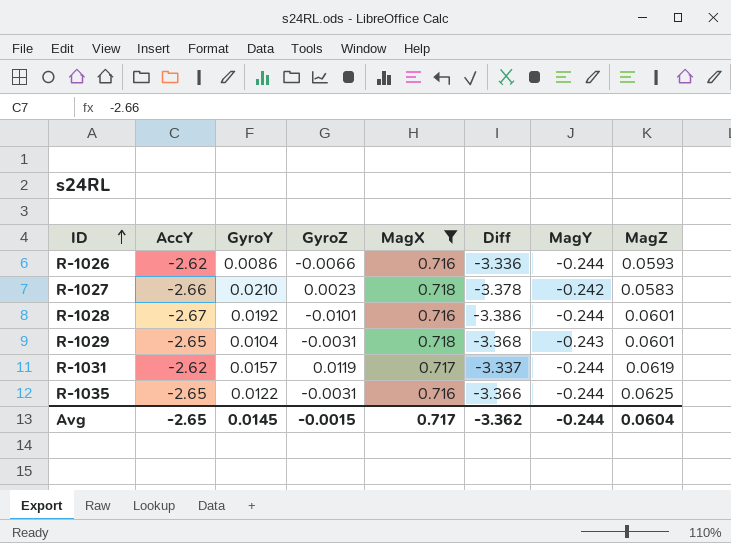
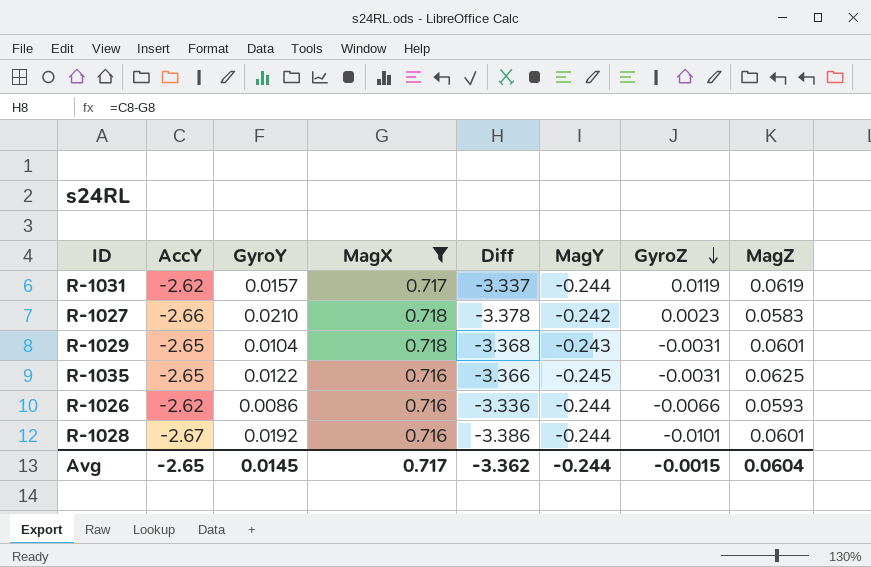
row order: ID ascending -> GyroZ descending
column GyroZ | position: 4 -> 7
R-1035 | MagY: -0.244 -> -0.245

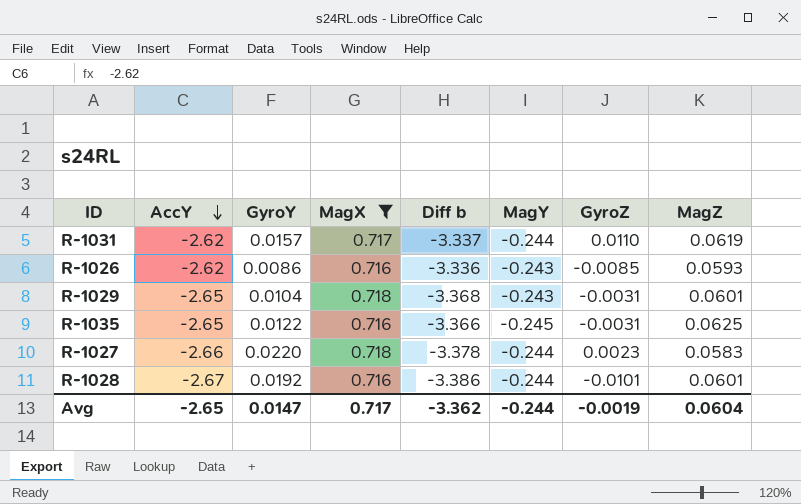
row order: GyroZ descending -> AccY descending
column name: Diff -> Diff b
R-1031 | GyroZ: 0.0119 -> 0.0110
R-1026 | MagY: -0.244 -> -0.243
R-1026 | GyroZ: -0.0066 -> -0.0085
R-1027 | GyroY: 0.0210 -> 0.0220
R-1027 | MagY: -0.242 -> -0.244
Avg | GyroY: 0.0145 -> 0.0147
Avg | GyroZ: -0.0015 -> -0.0019

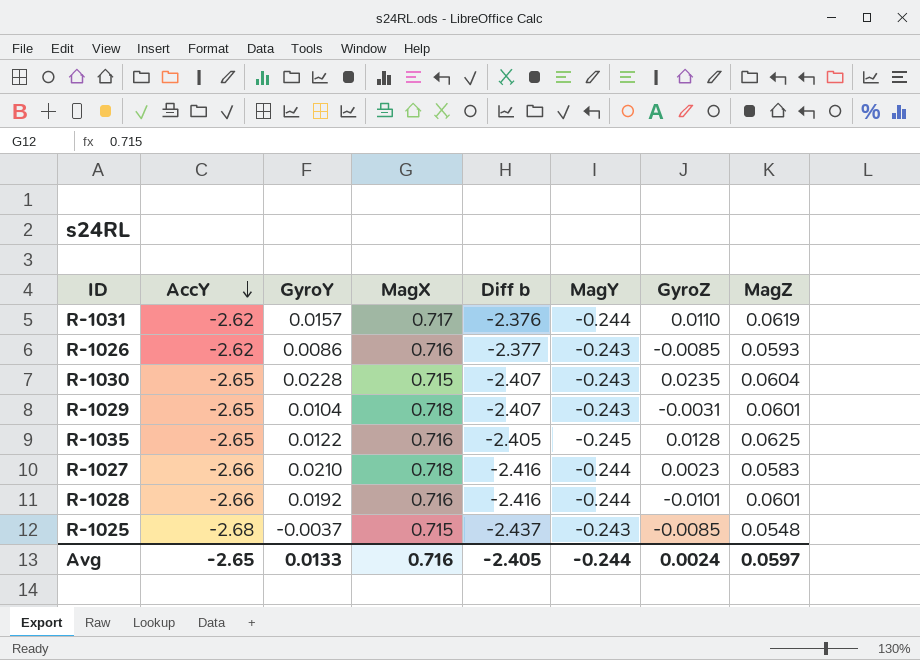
filter: MagX != 0.715 -> none
column Diff b | formula: [AccY] - [MagX] -> [AccY] - [MagY]
R-1035 | GyroZ: -0.0031 -> 0.0128
R-1027 | GyroY: 0.0220 -> 0.0210
R-1028 | AccY: -2.67 -> -2.66
Avg | GyroY: 0.0147 -> 0.0133
Avg | MagX: 0.717 -> 0.716
Avg | Diff b: -3.362 -> -2.405
Avg | GyroZ: -0.0019 -> 0.0024
Avg | MagZ: 0.0604 -> 0.0597

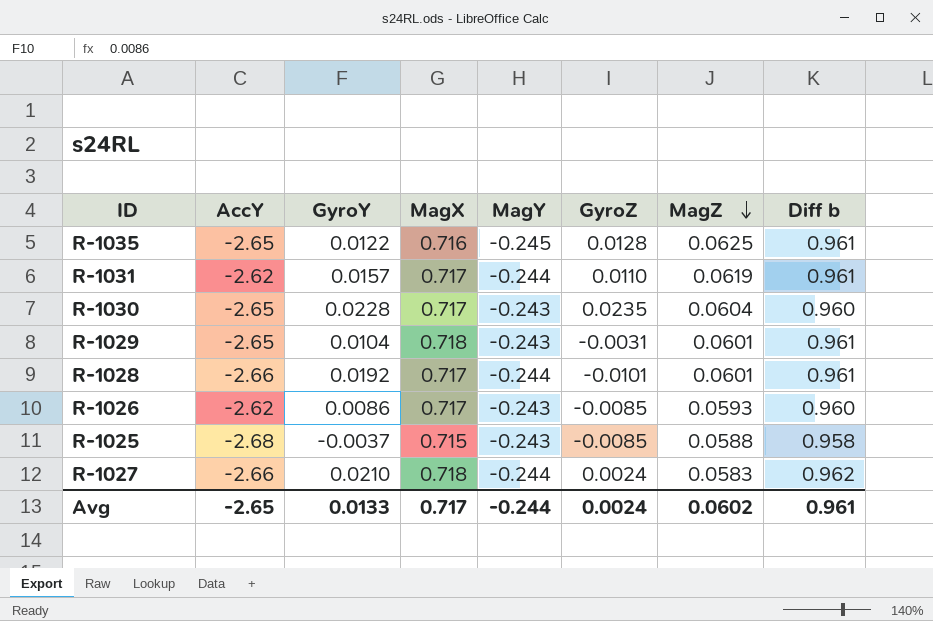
row order: AccY descending -> MagZ descending
column Diff b | formula: [AccY] - [MagY] -> [MagX] - [MagY]
column Diff b | position: 5 -> 8
R-1030 | MagX: 0.715 -> 0.717
R-1028 | MagX: 0.716 -> 0.717
R-1026 | MagX: 0.716 -> 0.717
R-1025 | MagZ: 0.0548 -> 0.0588
R-1027 | GyroZ: 0.0023 -> 0.0024
Avg | MagX: 0.716 -> 0.717
Avg | MagZ: 0.0597 -> 0.0602
Avg | Diff b: -2.405 -> 0.961

